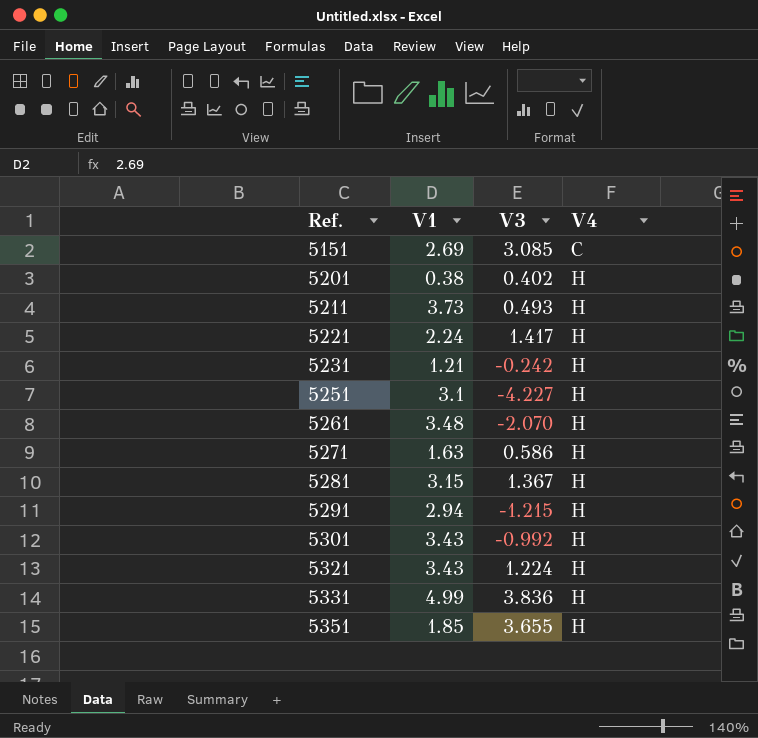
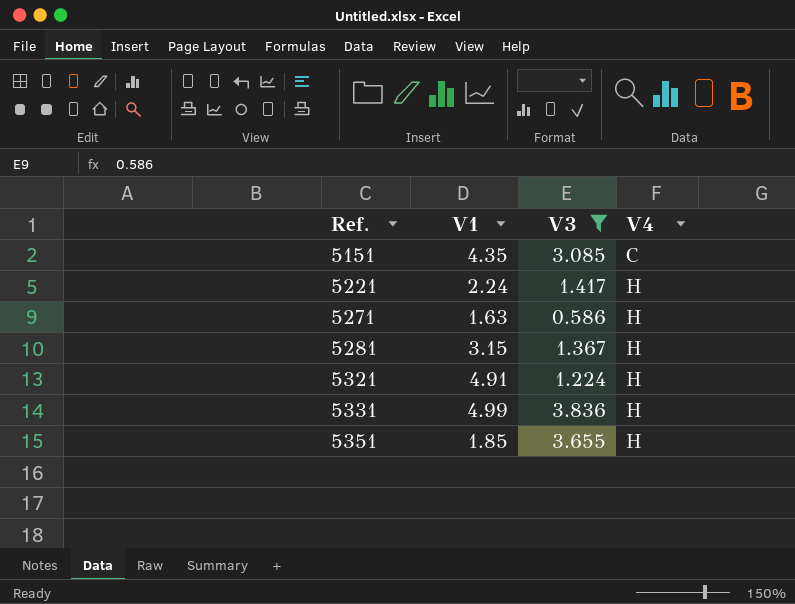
filter: none -> V3 >= 0.586
5151 | V1: 2.69 -> 4.35
5321 | V1: 3.43 -> 4.91

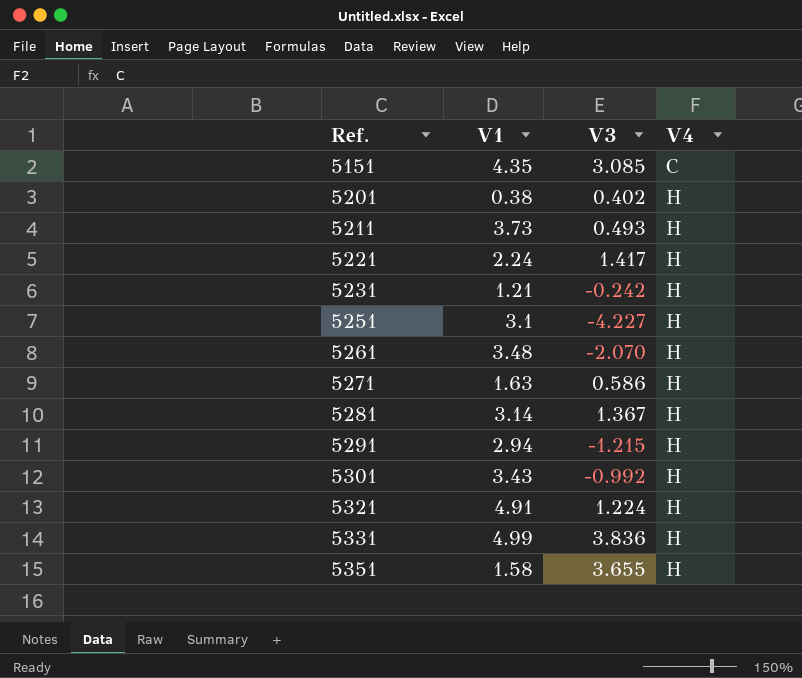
filter: V3 >= 0.586 -> none
5281 | V1: 3.15 -> 3.14
5351 | V1: 1.85 -> 1.58

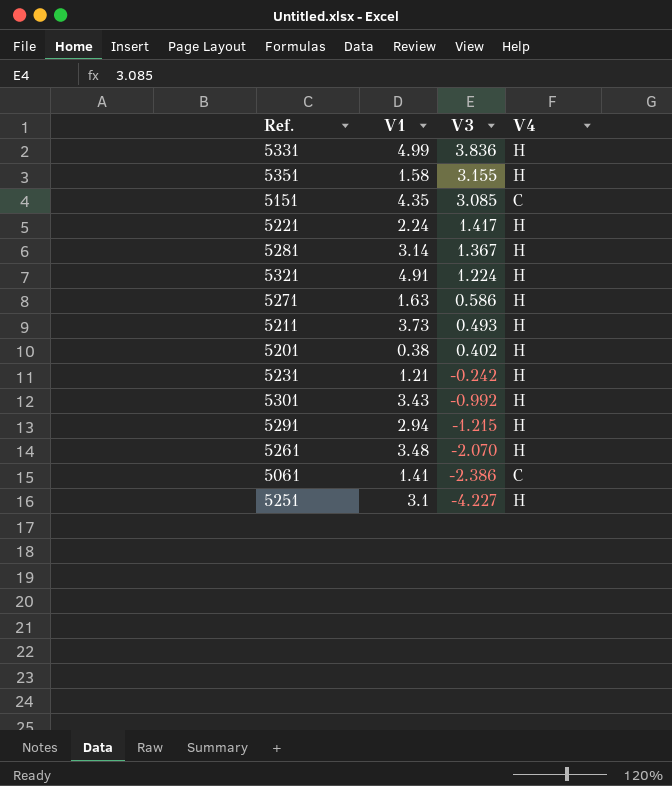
row order: Ref. ascending -> V3 descending
5351 | V3: 3.655 -> 3.155
row 5061: none -> 1.41 | -2.386 | C

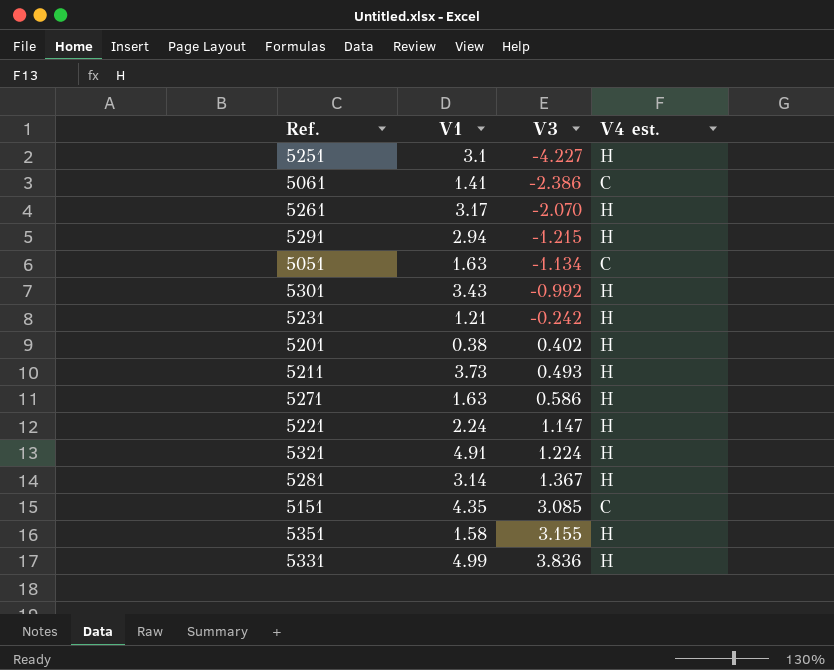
row order: V3 descending -> V3 ascending
column name: V4 -> V4 est.
5261 | V1: 3.48 -> 3.17
row 5051: none -> 1.63 | -1.134 | C
5221 | V3: 1.417 -> 1.147

